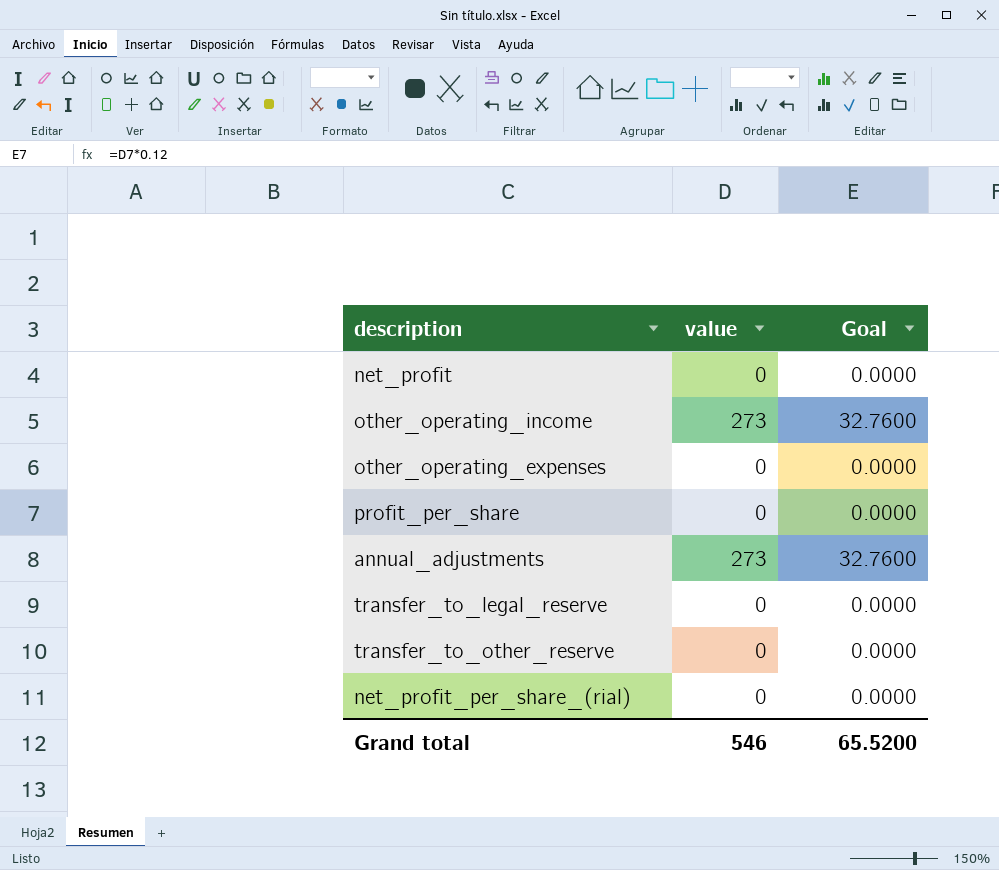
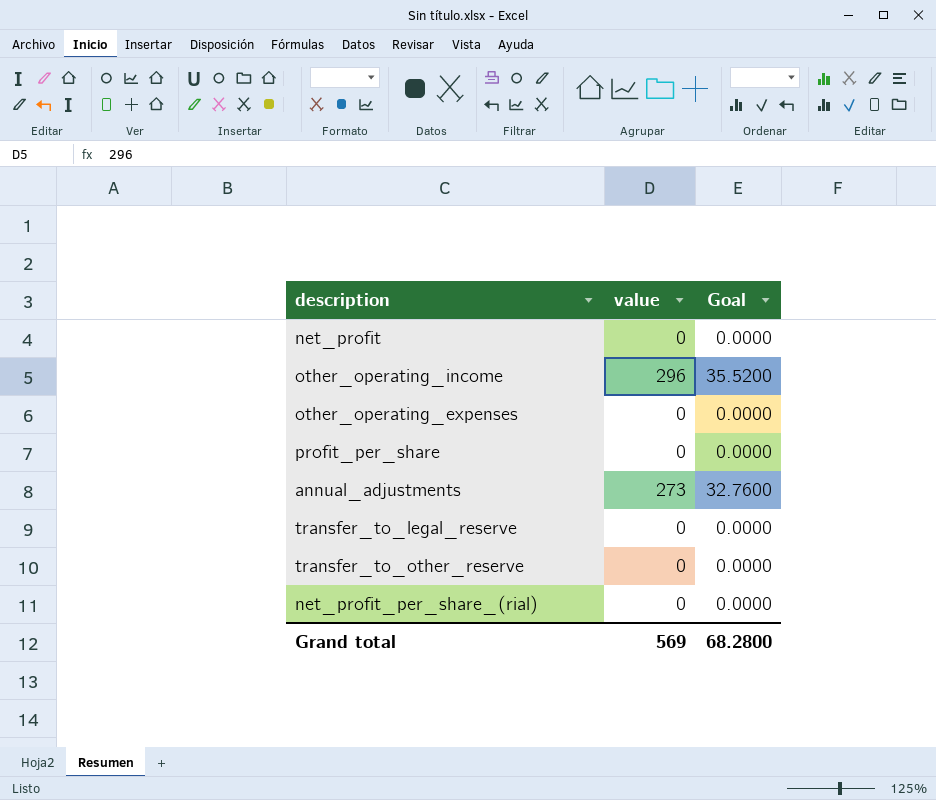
other_operating_income | value: 273 -> 296
other_operating_income | Goal: 32.7600 -> 35.5200
Grand total | value: 546 -> 569
Grand total | Goal: 65.5200 -> 68.2800

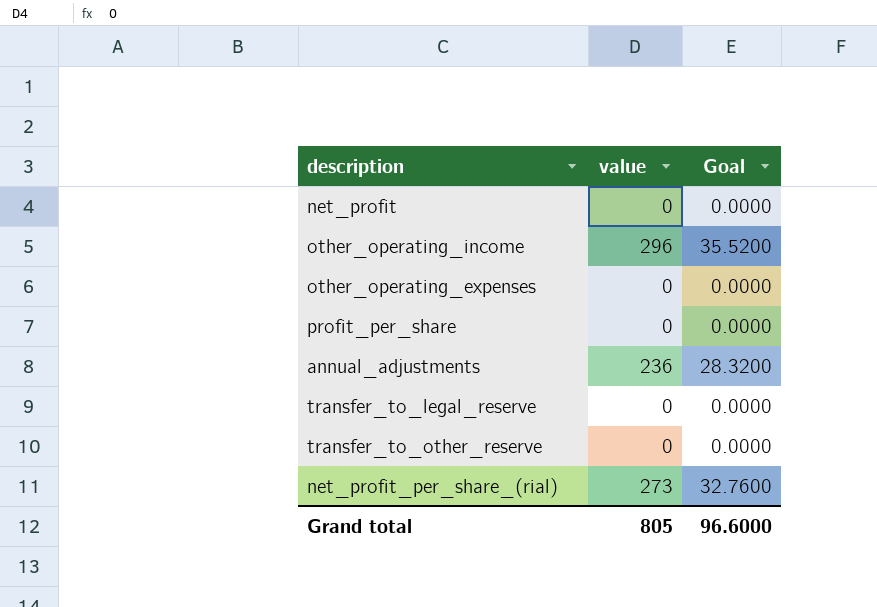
annual_adjustments | value: 273 -> 236
annual_adjustments | Goal: 32.7600 -> 28.3200
net_profit_per_share_(rial) | value: 0 -> 273
net_profit_per_share_(rial) | Goal: 0.0000 -> 32.7600
Grand total | value: 569 -> 805
Grand total | Goal: 68.2800 -> 96.6000

